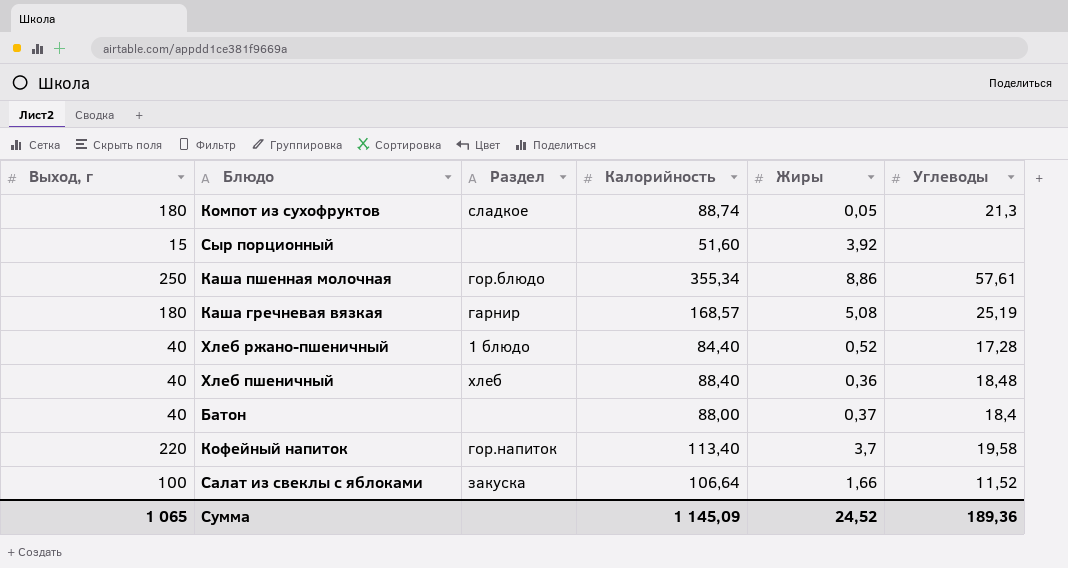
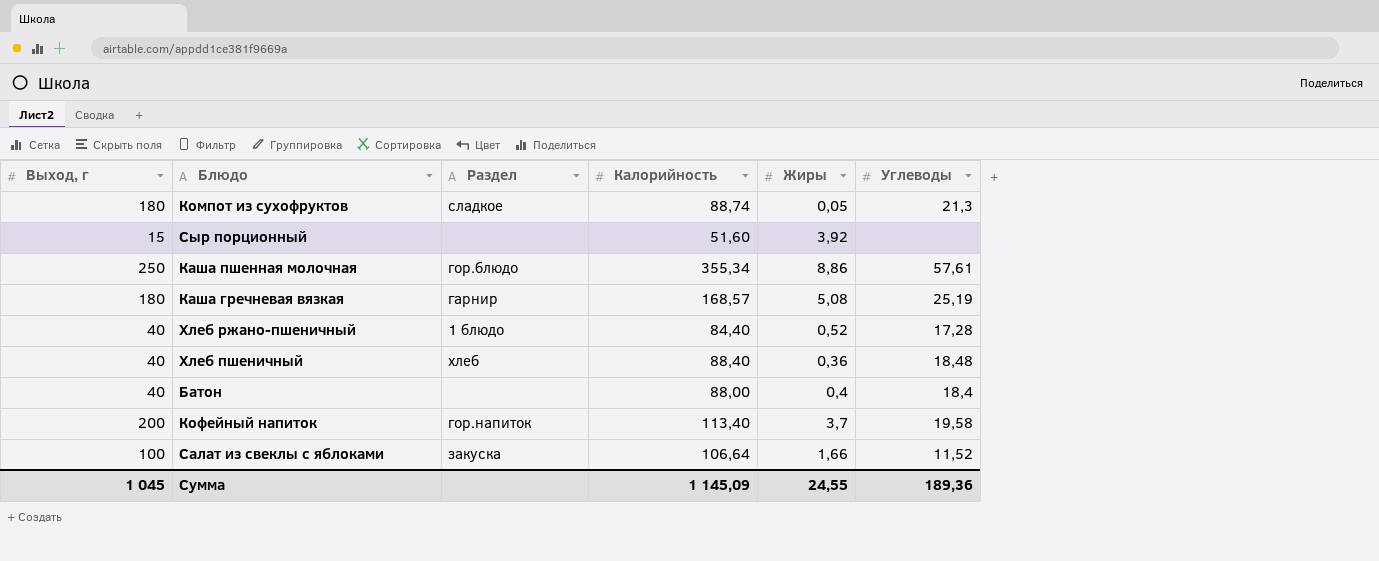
Батон | Жиры: 0,37 -> 0,4
Кофейный напиток | Выход, г: 220 -> 200
Сумма | Выход, г: 1 065 -> 1 045
Сумма | Жиры: 24,52 -> 24,55

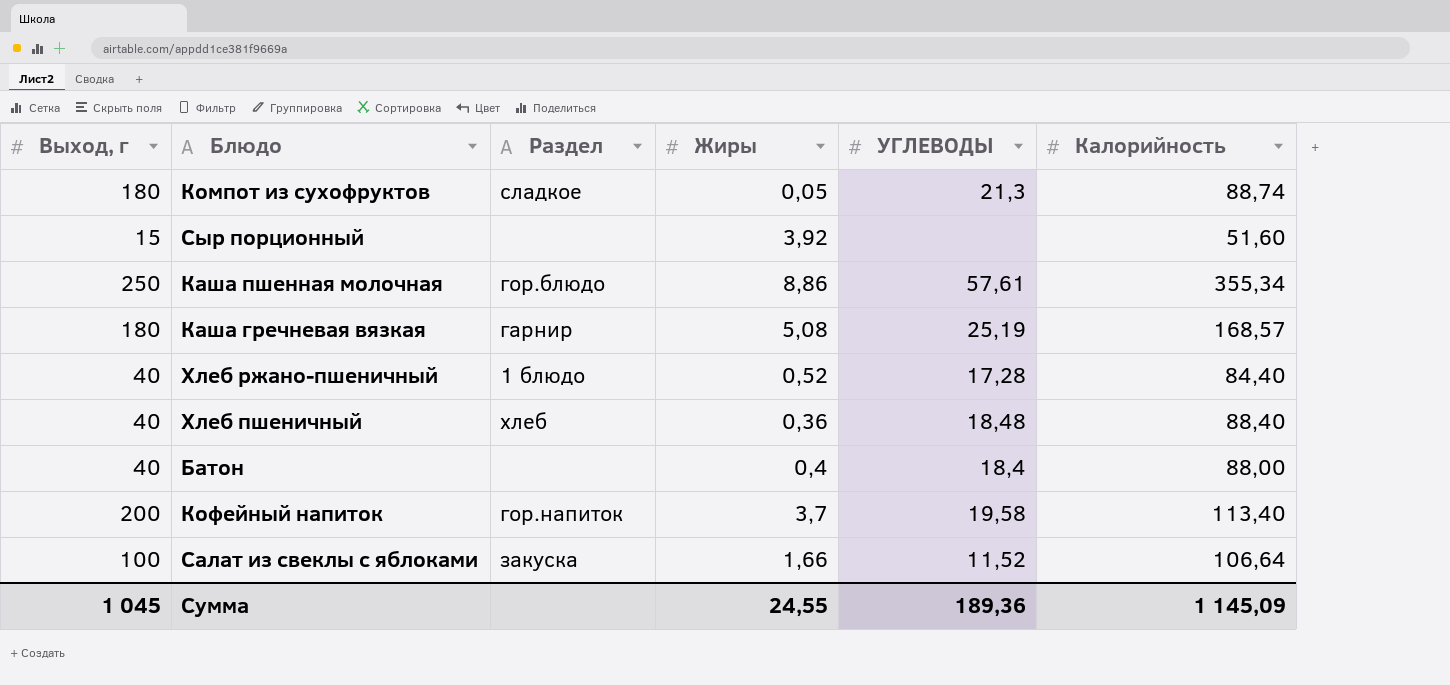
column name: Углеводы -> УГЛЕВОДЫ
column Калорийность | position: 4 -> 6

